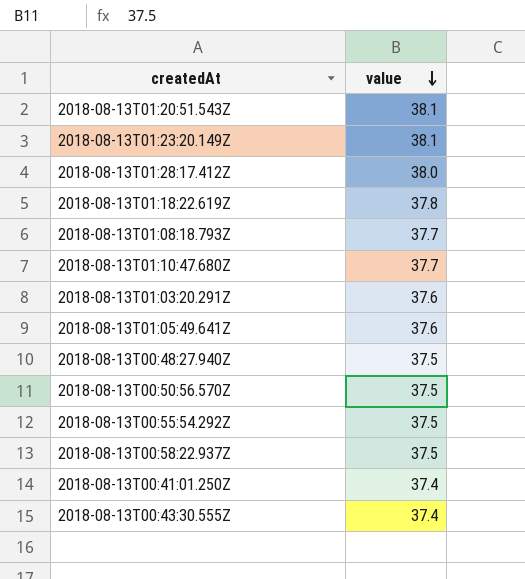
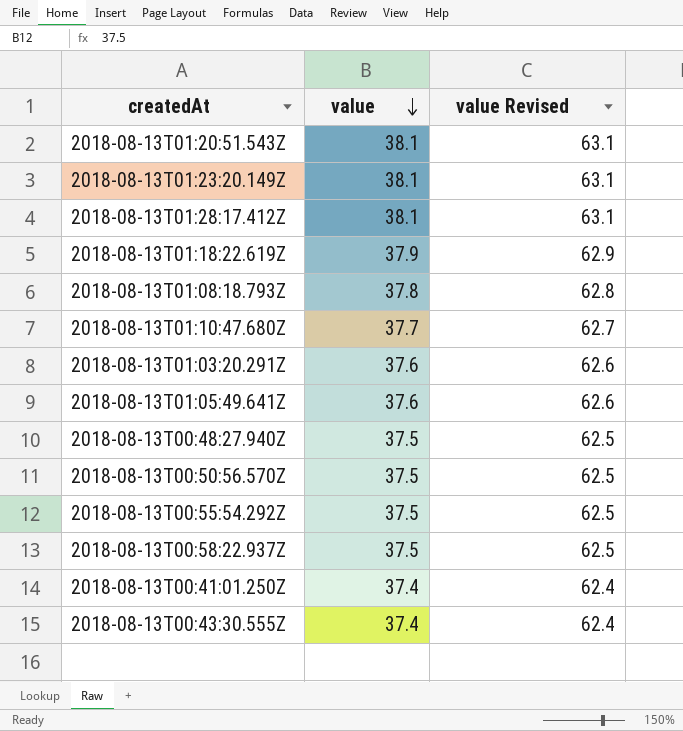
column value Revised | formula: none -> [value] + 25
2018-08-13T01:28:17.412Z | value: 38.0 -> 38.1
2018-08-13T01:18:22.619Z | value: 37.8 -> 37.9
2018-08-13T01:08:18.793Z | value: 37.7 -> 37.8

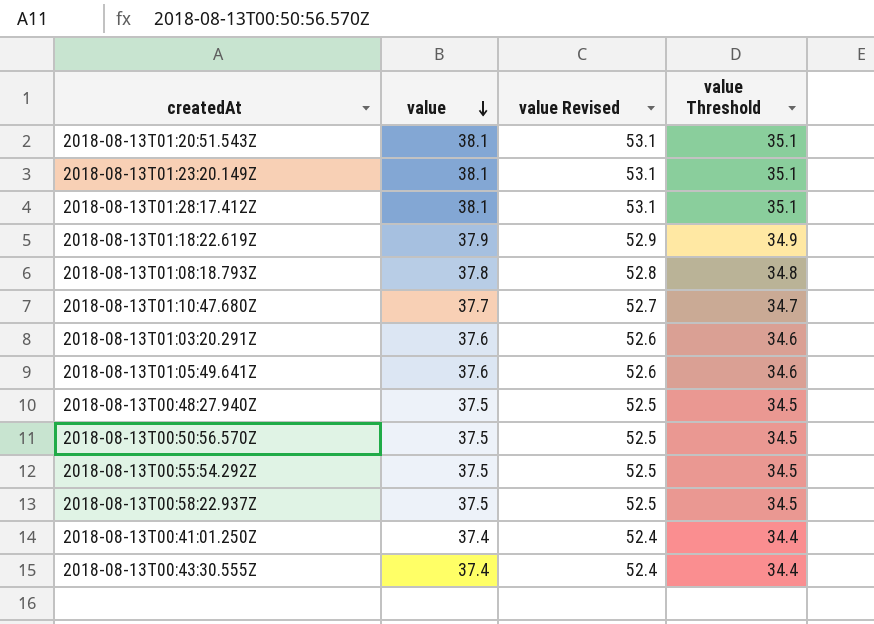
column value Revised | formula: [value] + 25 -> [value] + 15
column value Threshold | formula: none -> [value] - 3

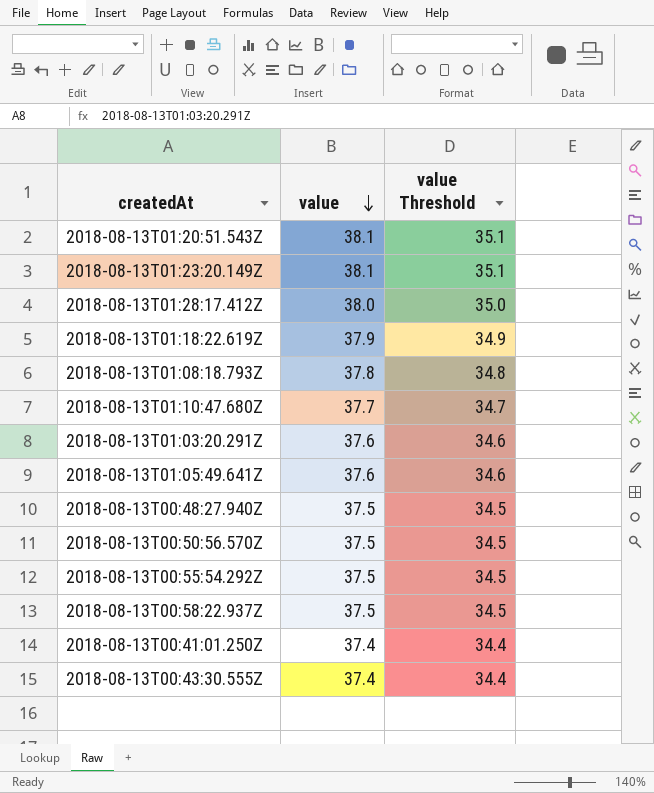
column value Revised | formula: [value] + 15 -> none
2018-08-13T01:28:17.412Z | value: 38.1 -> 38.0
2018-08-13T01:28:17.412Z | value Threshold: 35.1 -> 35.0

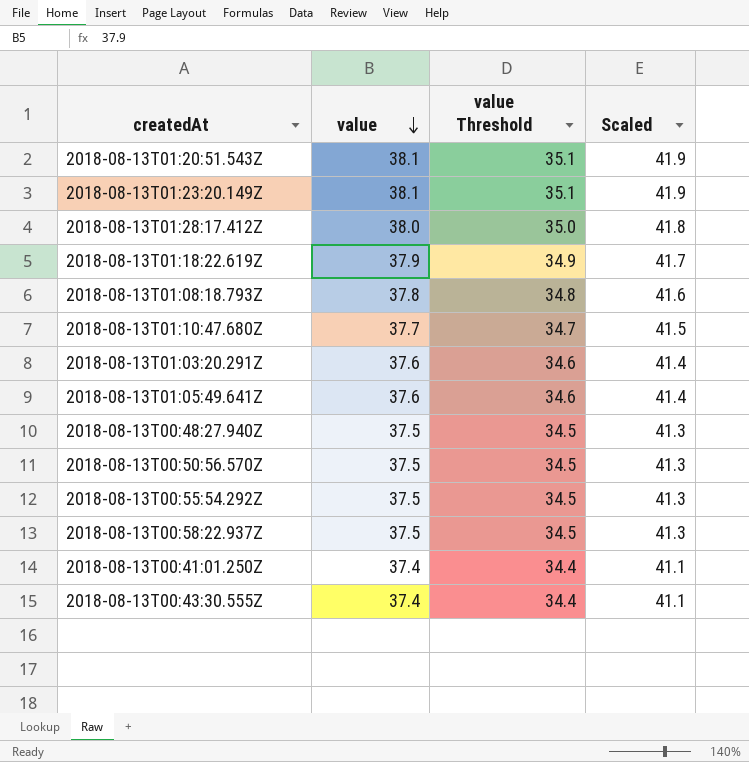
column Scaled | formula: none -> [value] * 1.1

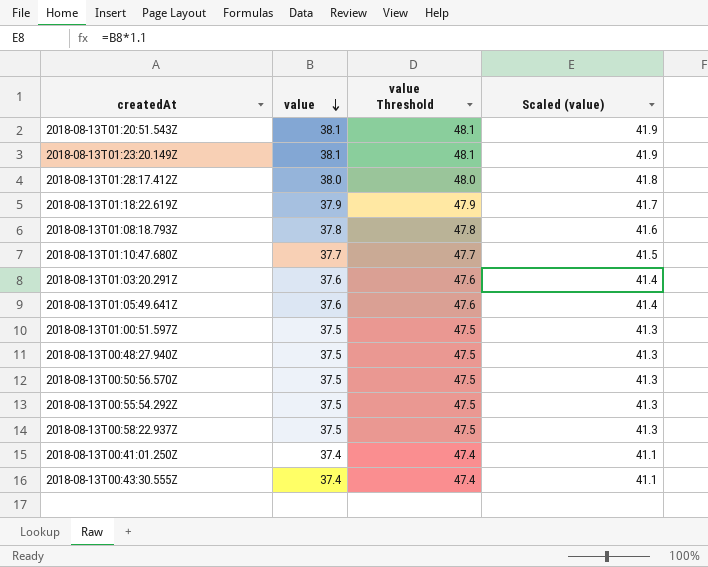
column value Threshold | formula: [value] - 3 -> [value] + 10
column name: Scaled -> Scaled (value)
row 2018-08-13T01:00:51.597Z: none -> 37.5 | 47.5 | 41.3

